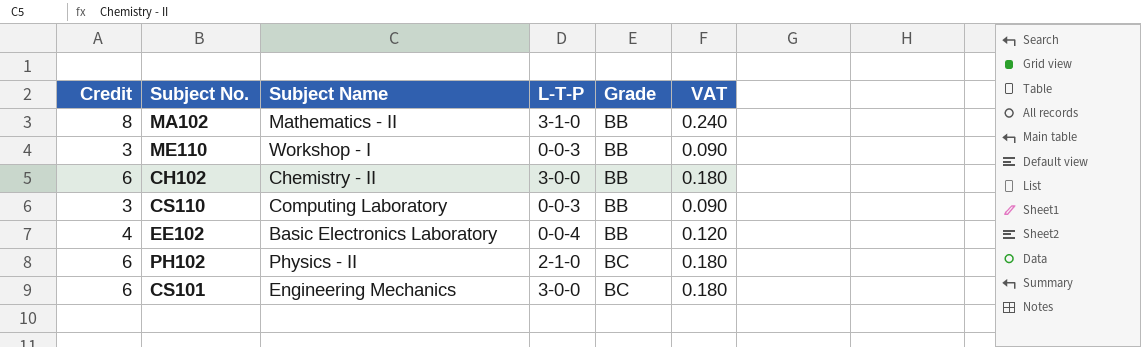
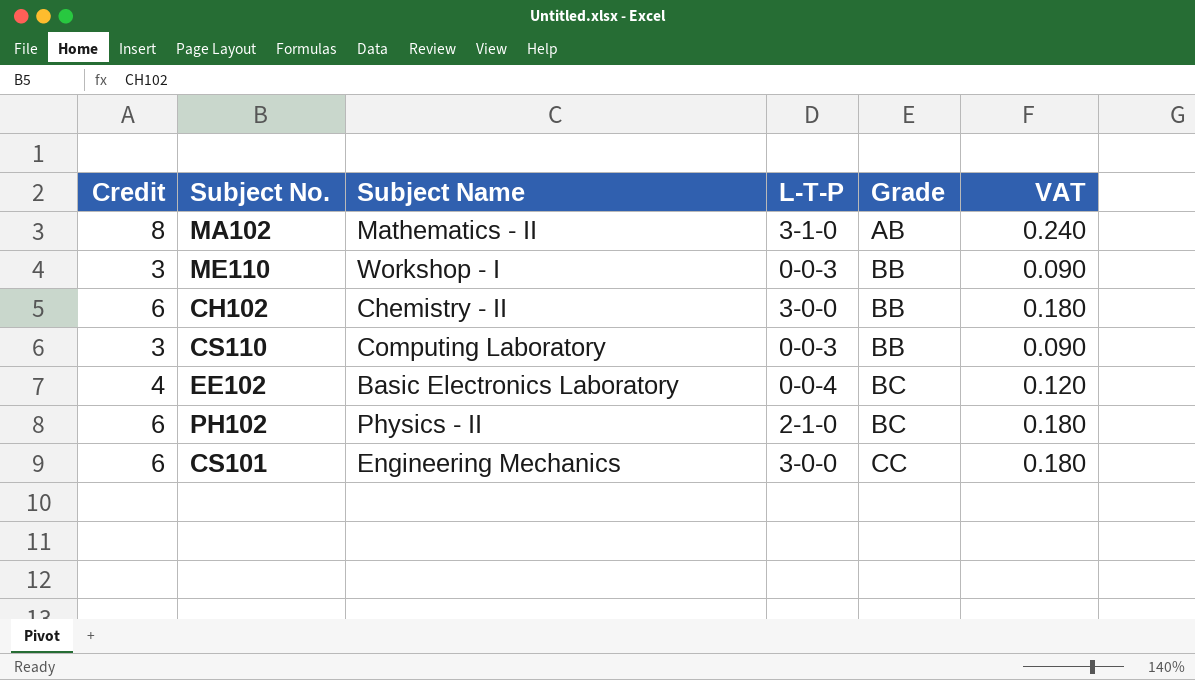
MA102 | Grade: BB -> AB
EE102 | Grade: BB -> BC
CS101 | Grade: BC -> CC

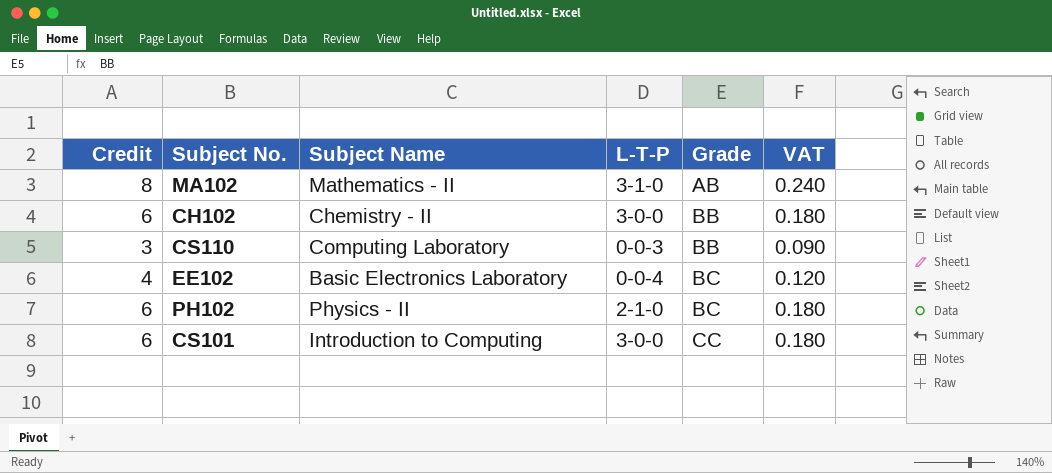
row ME110: 3 | Workshop - I | 0-0-3 | BB | 0.090 -> none
CS101 | Subject Name: Engineering Mechanics -> Introduction to Computing

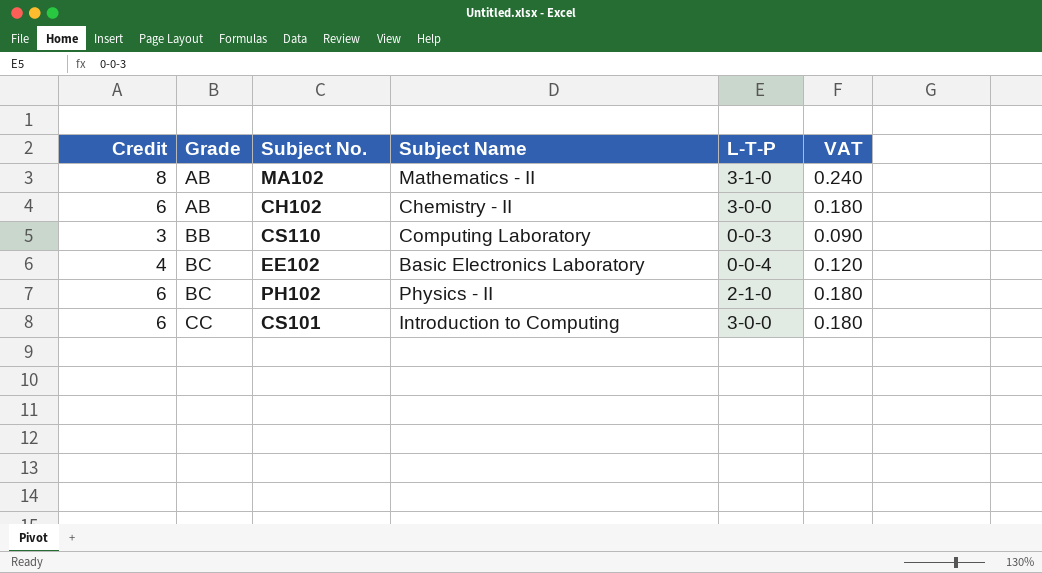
column Grade | position: 5 -> 2
CH102 | Grade: BB -> AB

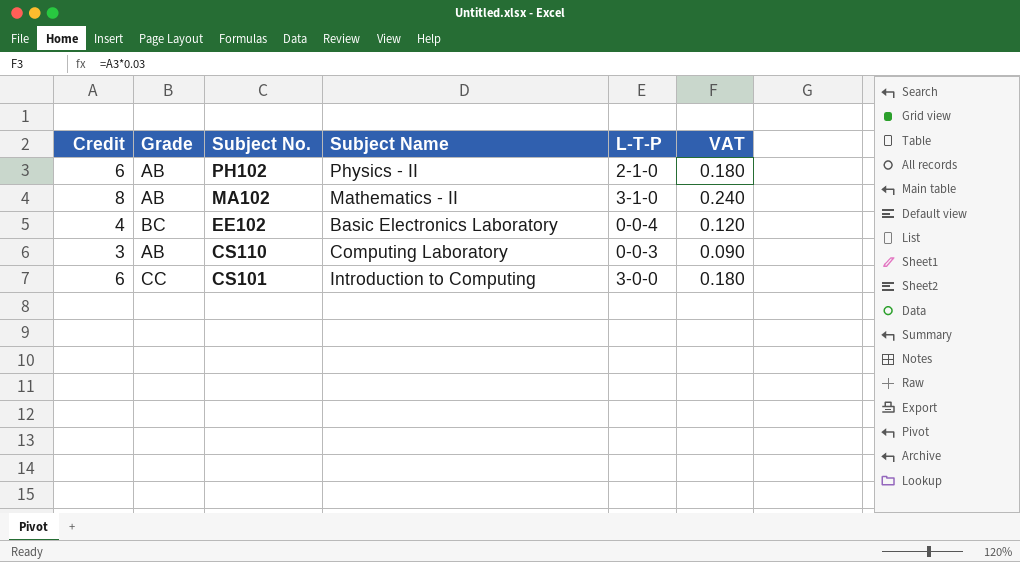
row order: Grade ascending -> Subject No. descending
row CH102: 6 | AB | Chemistry - II | 3-0-0 | 0.180 -> none
PH102 | Grade: BC -> AB
CS110 | Grade: BB -> AB

